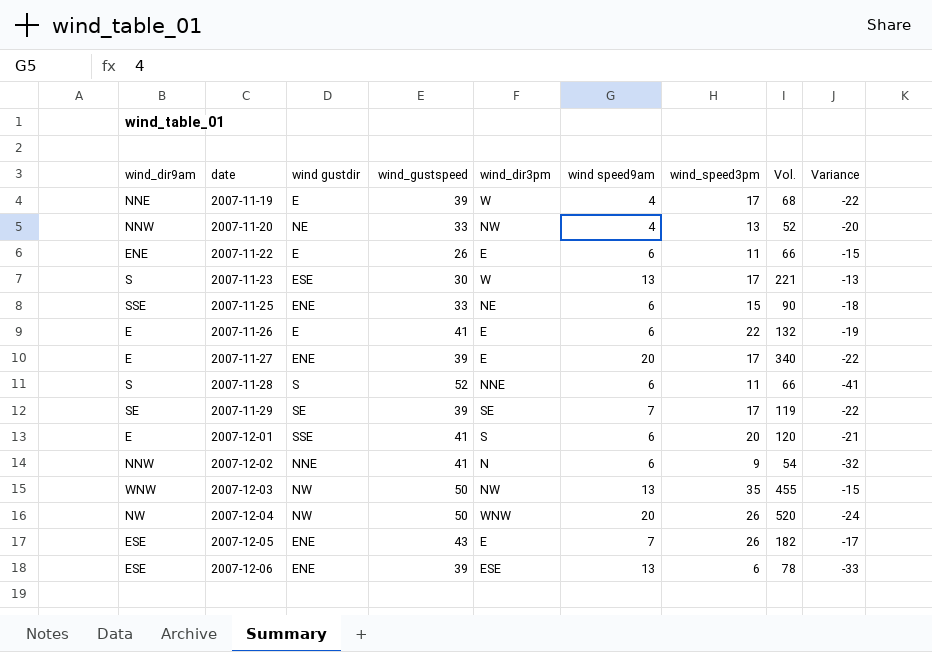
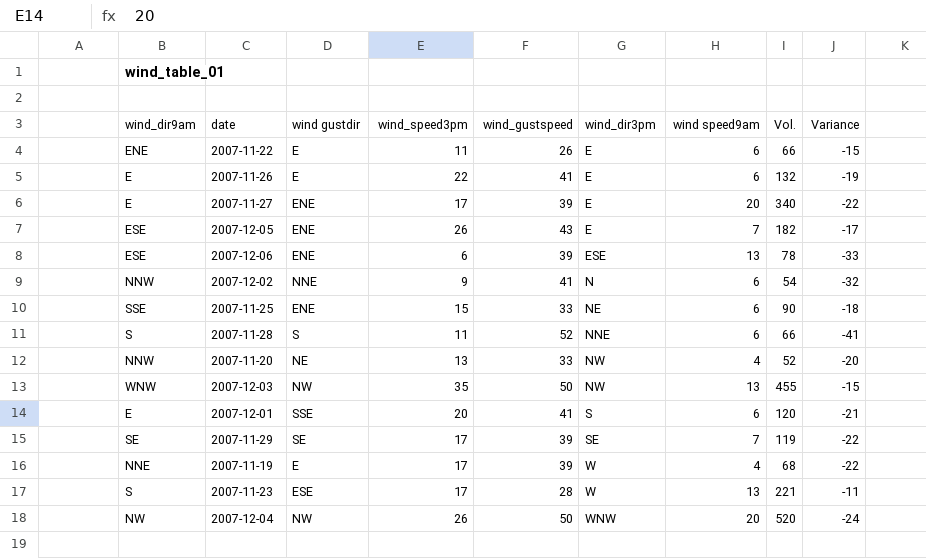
row order: date ascending -> wind_dir3pm ascending
column wind_speed3pm | position: 7 -> 4
2007-11-23 | wind_gustspeed: 30 -> 28
2007-11-23 | Variance: -13 -> -11

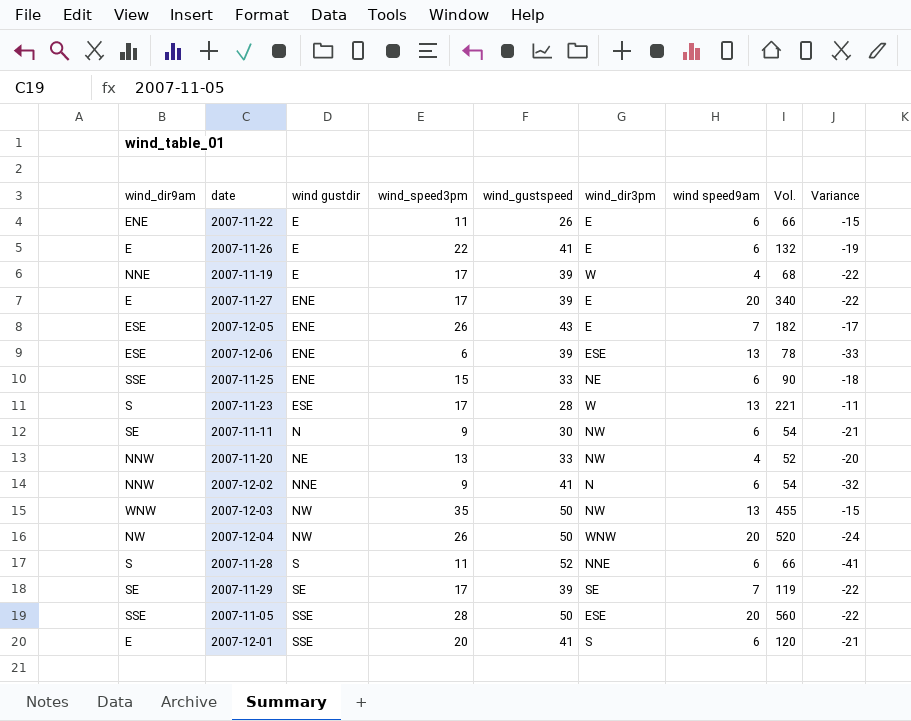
row order: wind_dir3pm ascending -> wind gustdir ascending
row 2007-11-11: none -> SE | N | 9 | 30 | NW | 6 | 54 | -21
row 2007-11-05: none -> SSE | SSE | 28 | 50 | ESE | 20 | 560 | -22

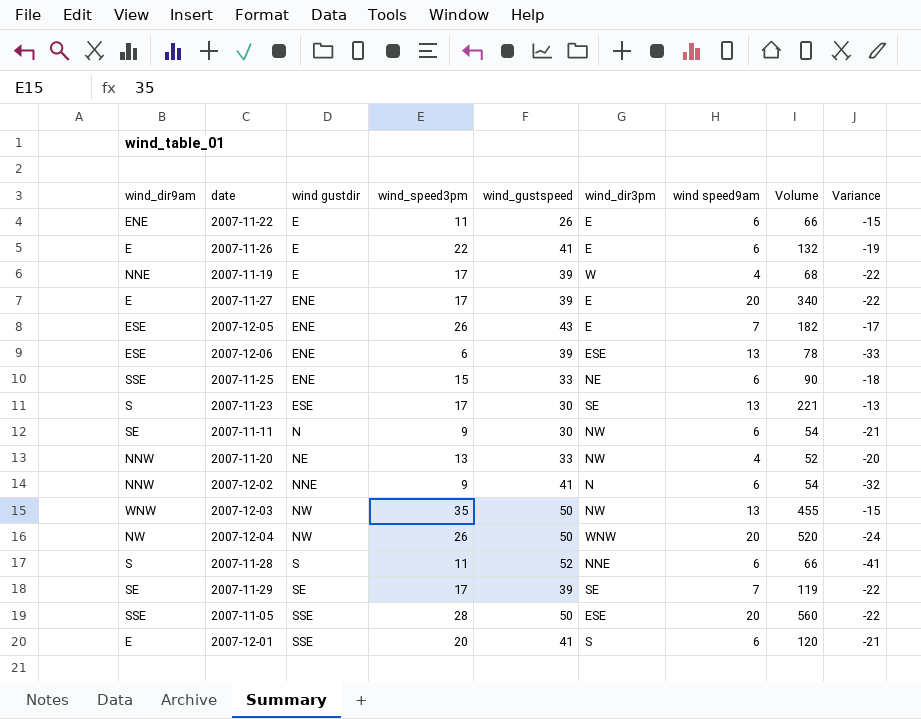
column name: Vol. -> Volume
2007-11-23 | wind_gustspeed: 28 -> 30
2007-11-23 | wind_dir3pm: W -> SE
2007-11-23 | Variance: -11 -> -13

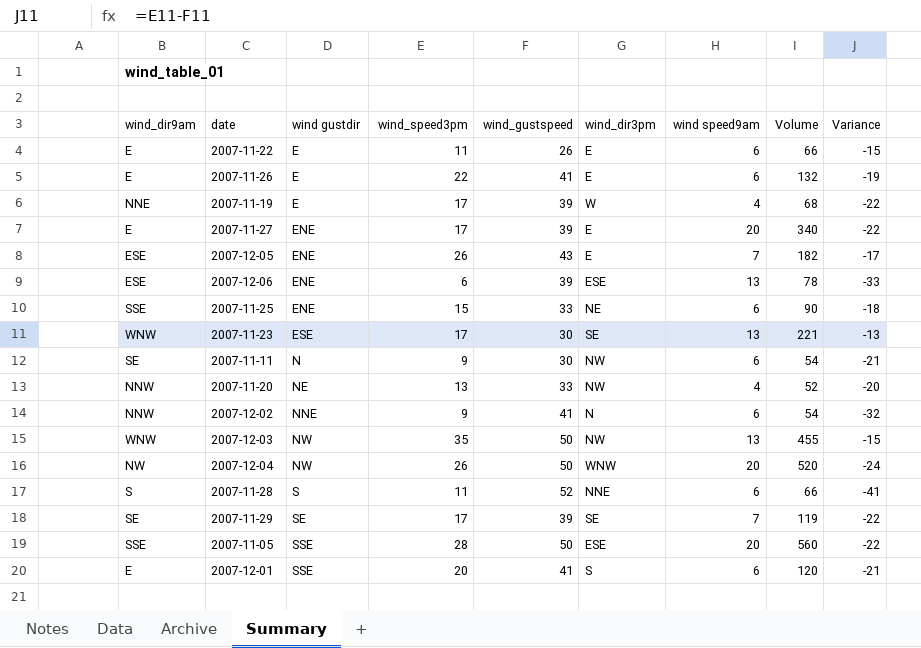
2007-11-22 | wind_dir9am: ENE -> E
2007-11-23 | wind_dir9am: S -> WNW

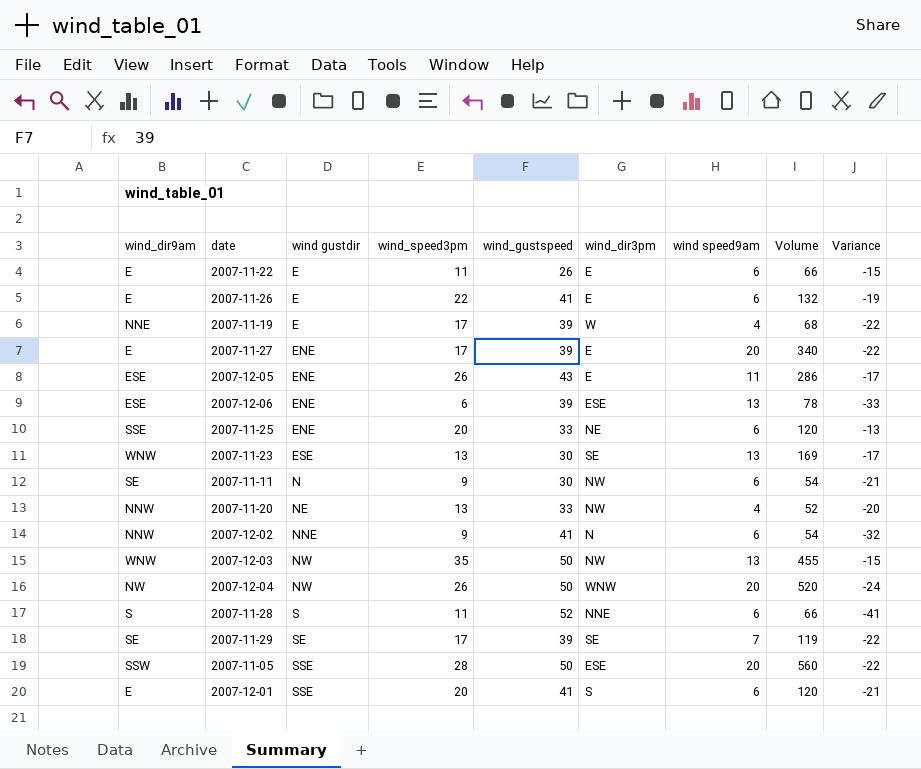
2007-12-05 | wind speed9am: 7 -> 11
2007-12-05 | Volume: 182 -> 286
2007-11-25 | wind_speed3pm: 15 -> 20
2007-11-25 | Volume: 90 -> 120
2007-11-25 | Variance: -18 -> -13
2007-11-23 | wind_speed3pm: 17 -> 13
2007-11-23 | Volume: 221 -> 169
2007-11-23 | Variance: -13 -> -17
2007-11-05 | wind_dir9am: SSE -> SSW

